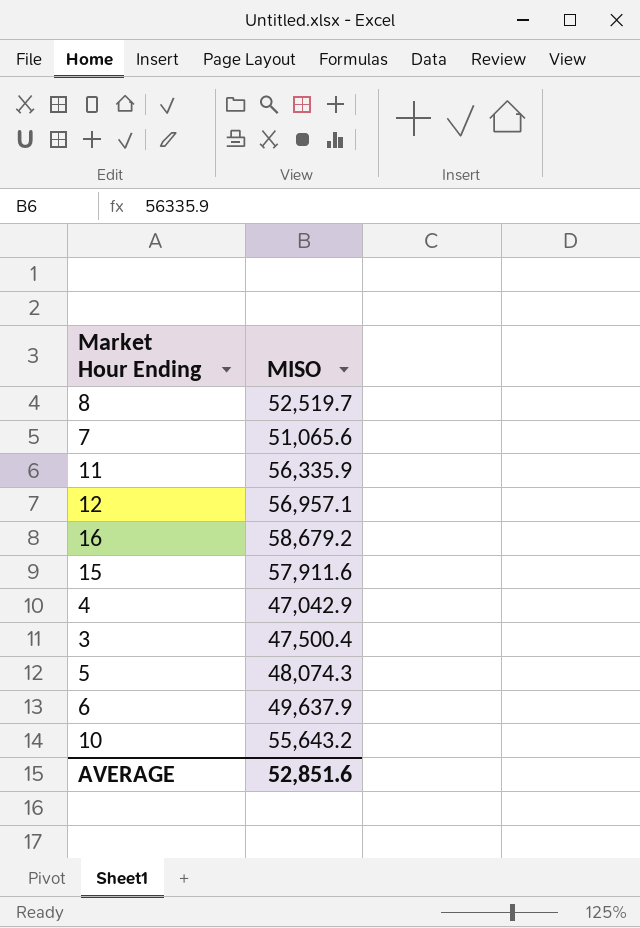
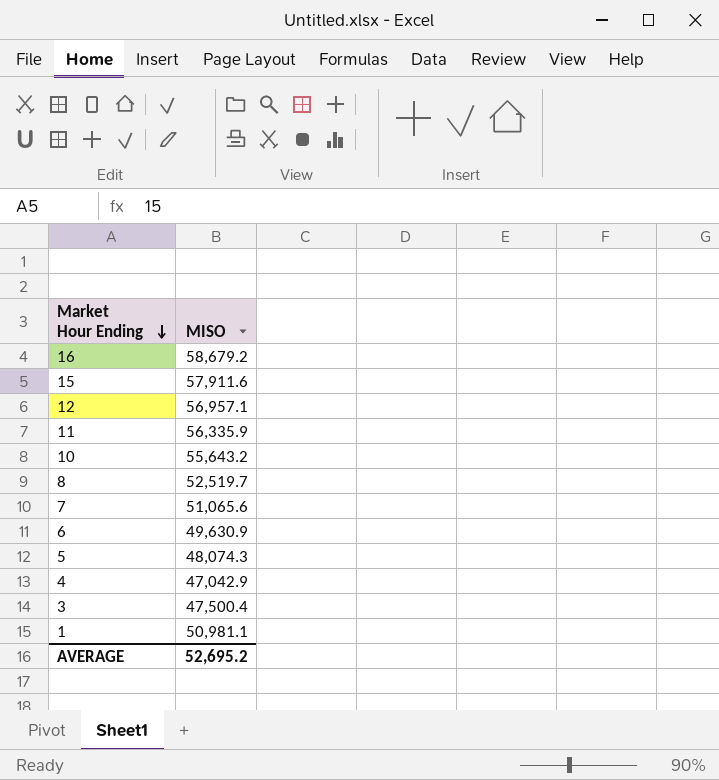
row order: none -> Market Hour Ending descending
6 | MISO: 49,637.9 -> 49,630.9
row 1: none -> 50,981.1
AVERAGE | MISO: 52,851.6 -> 52,695.2

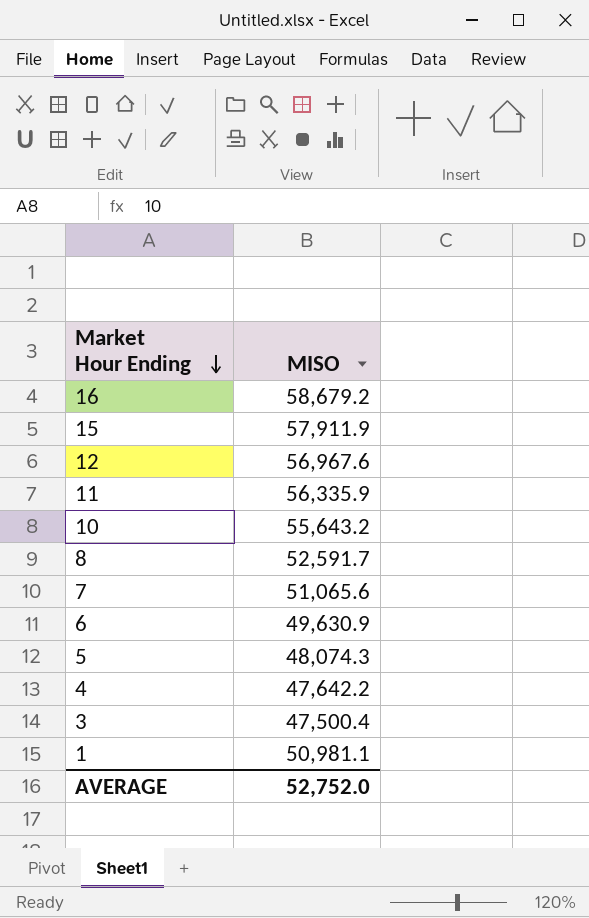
15 | MISO: 57,911.6 -> 57,911.9
12 | MISO: 56,957.1 -> 56,967.6
8 | MISO: 52,519.7 -> 52,591.7
4 | MISO: 47,042.9 -> 47,642.2
AVERAGE | MISO: 52,695.2 -> 52,752.0

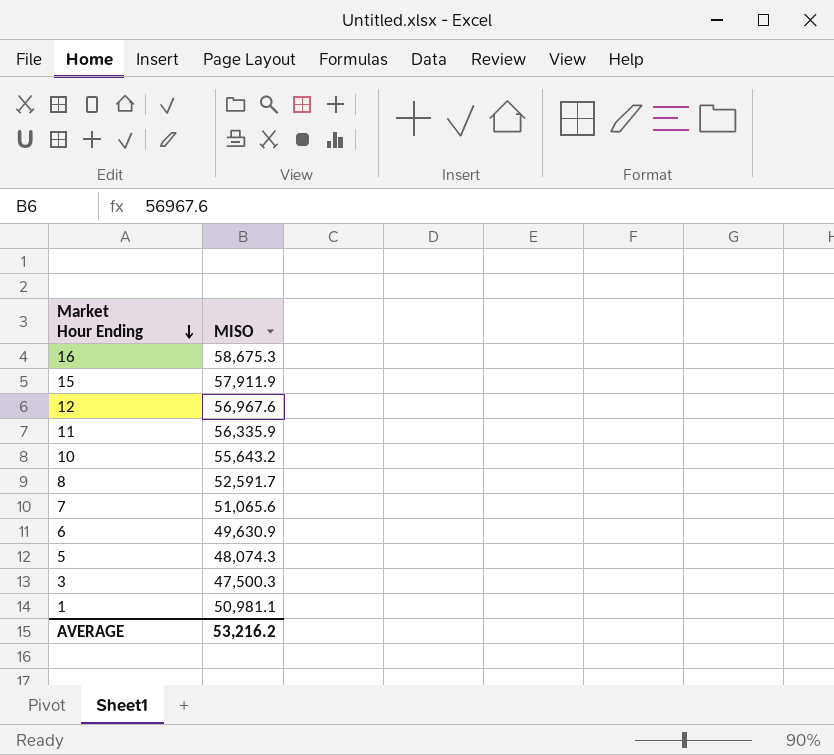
row 4: 47,642.2 -> none
16 | MISO: 58,679.2 -> 58,675.3
3 | MISO: 47,500.4 -> 47,500.3
AVERAGE | MISO: 52,752.0 -> 53,216.2

